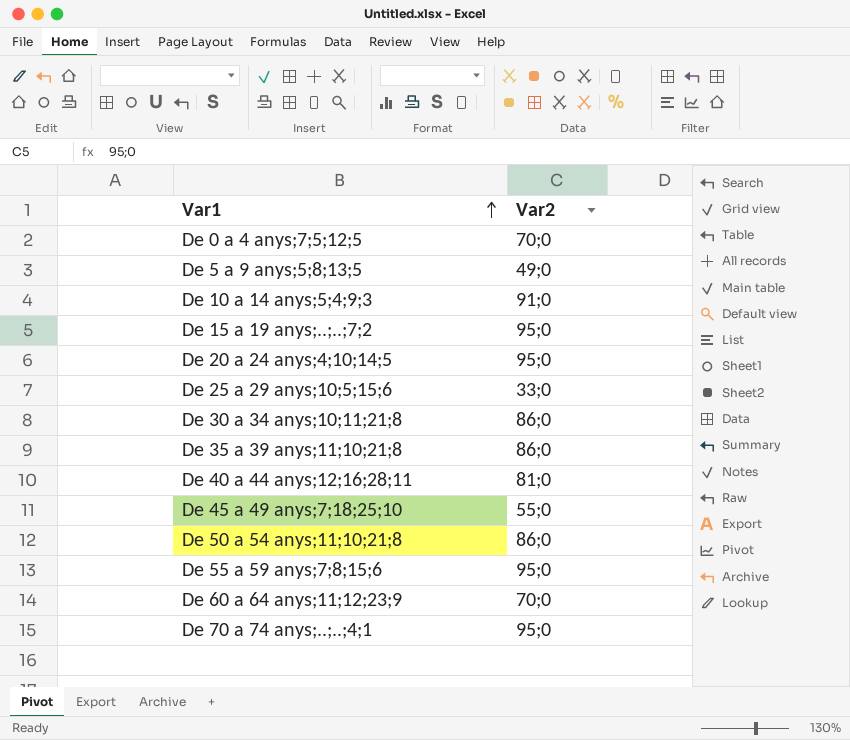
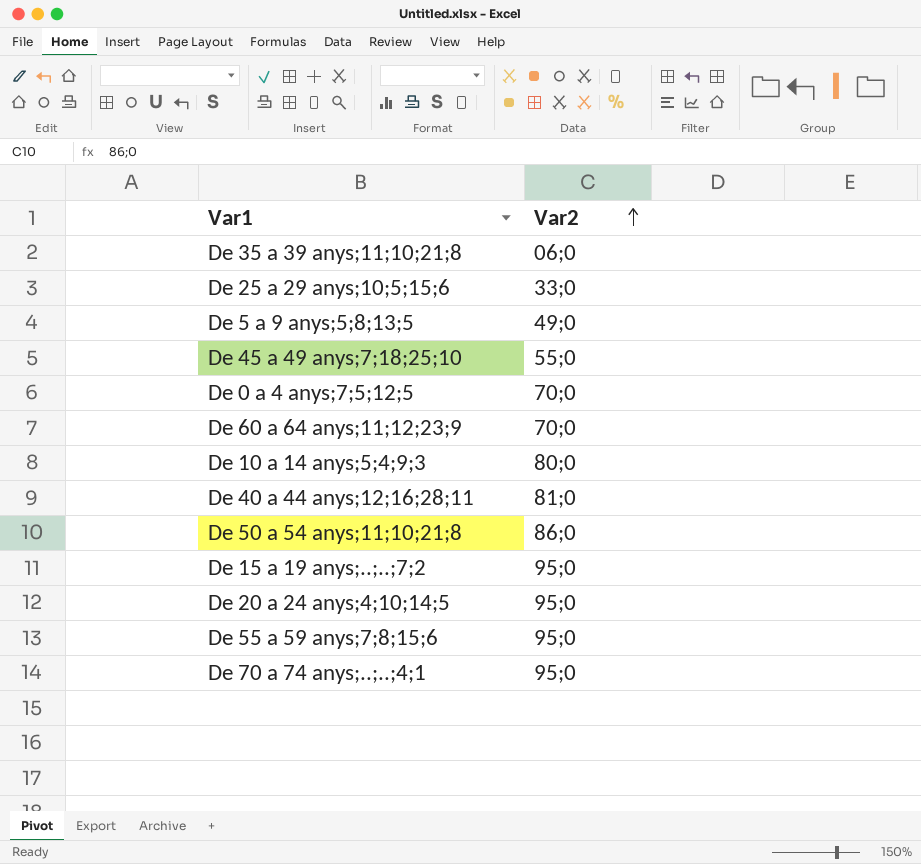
row order: Var1 ascending -> Var2 ascending
row De 30 a 34 anys;10;11;21;8: 86;0 -> none
De 35 a 39 anys;11;10;21;8 | Var2: 86;0 -> 06;0
De 10 a 14 anys;5;4;9;3 | Var2: 91;0 -> 80;0

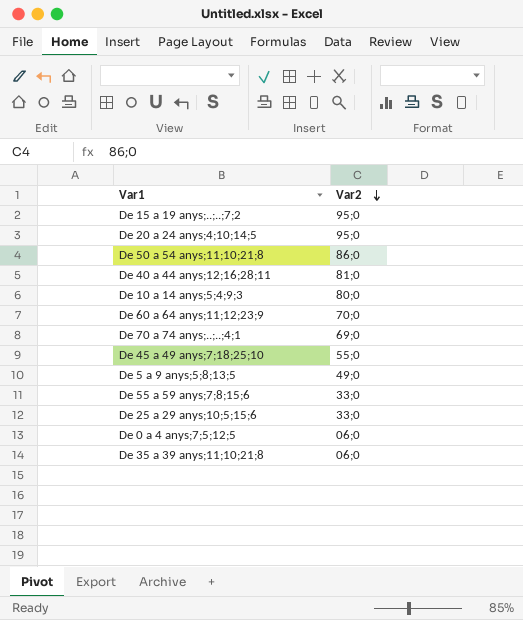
row order: Var2 ascending -> Var2 descending
De 70 a 74 anys;..;..;4;1 | Var2: 95;0 -> 69;0
De 55 a 59 anys;7;8;15;6 | Var2: 95;0 -> 33;0
De 0 a 4 anys;7;5;12;5 | Var2: 70;0 -> 06;0

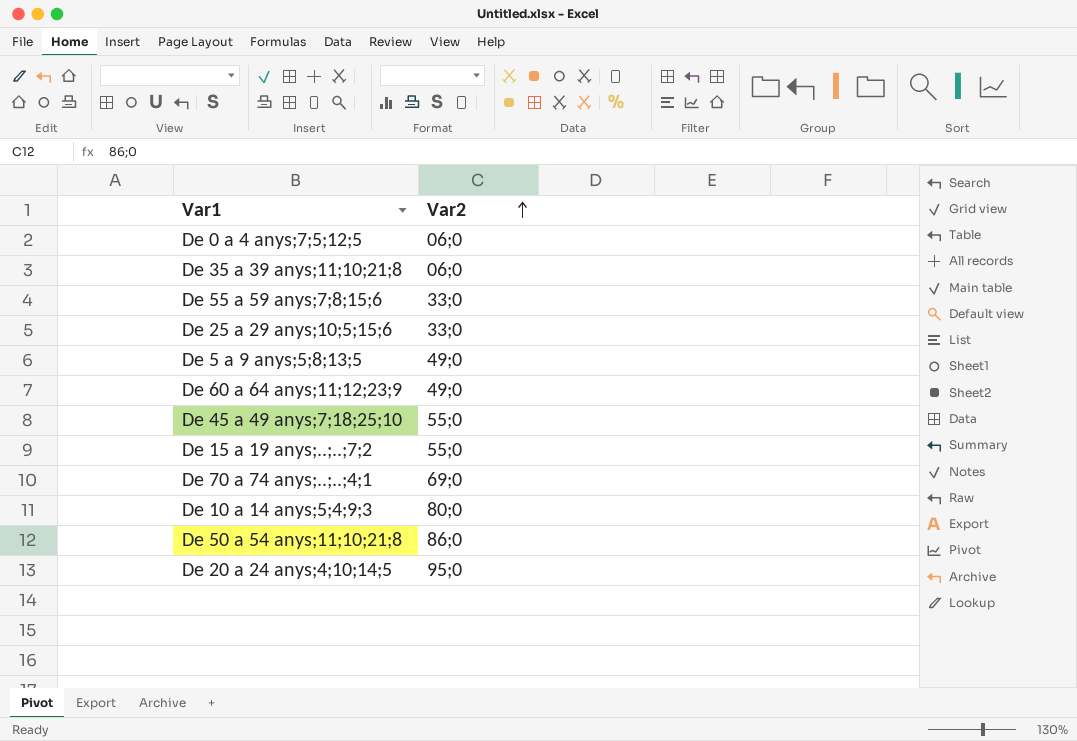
row order: Var2 descending -> Var2 ascending
row De 40 a 44 anys;12;16;28;11: 81;0 -> none
De 60 a 64 anys;11;12;23;9 | Var2: 70;0 -> 49;0
De 15 a 19 anys;..;..;7;2 | Var2: 95;0 -> 55;0

